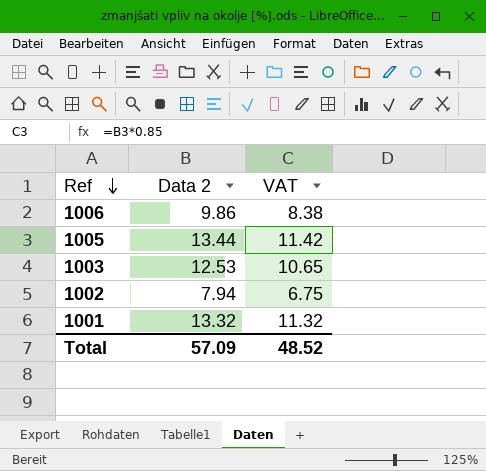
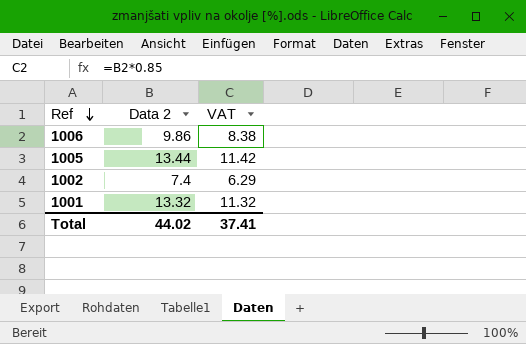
row 1003: 12.53 | 10.65 -> none
1002 | Data 2: 7.94 -> 7.4
1002 | VAT: 6.75 -> 6.29
Total | Data 2: 57.09 -> 44.02
Total | VAT: 48.52 -> 37.41

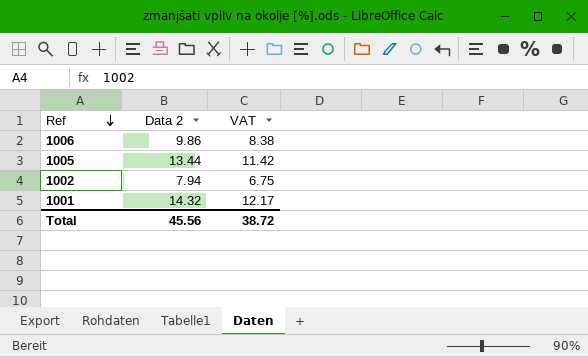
1002 | Data 2: 7.4 -> 7.94
1002 | VAT: 6.29 -> 6.75
1001 | Data 2: 13.32 -> 14.32
1001 | VAT: 11.32 -> 12.17
Total | Data 2: 44.02 -> 45.56
Total | VAT: 37.41 -> 38.72

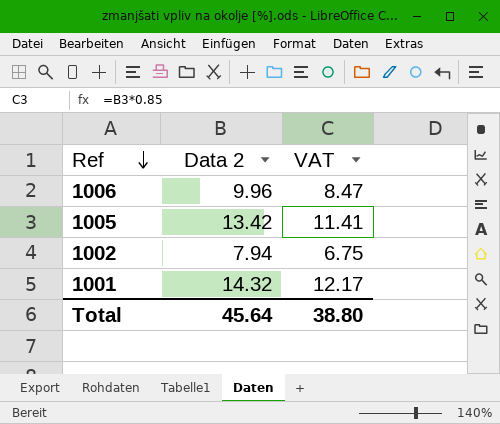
1006 | Data 2: 9.86 -> 9.96
1006 | VAT: 8.38 -> 8.47
1005 | Data 2: 13.44 -> 13.42
1005 | VAT: 11.42 -> 11.41
Total | Data 2: 45.56 -> 45.64
Total | VAT: 38.72 -> 38.80

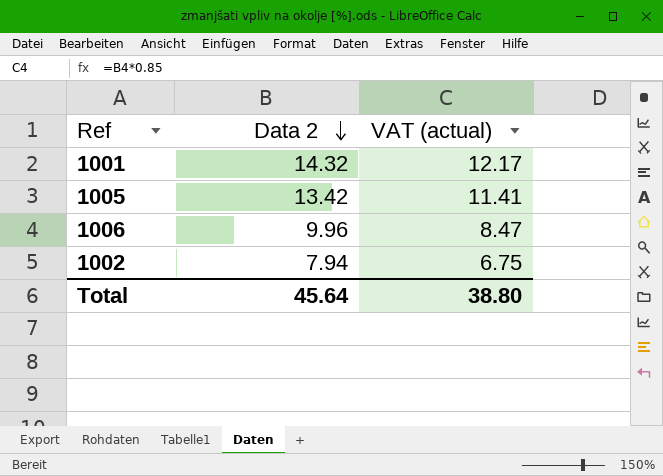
row order: Ref descending -> Data 2 descending
column name: VAT -> VAT (actual)

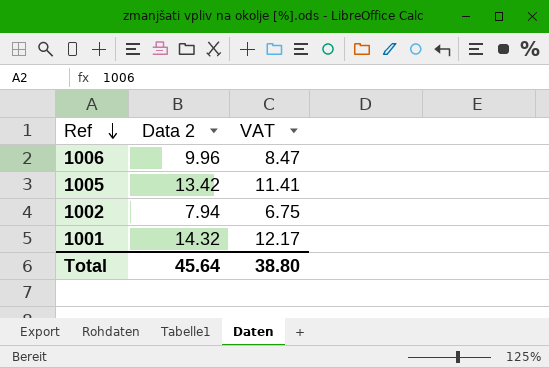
row order: Data 2 descending -> Ref descending
column name: VAT (actual) -> VAT

